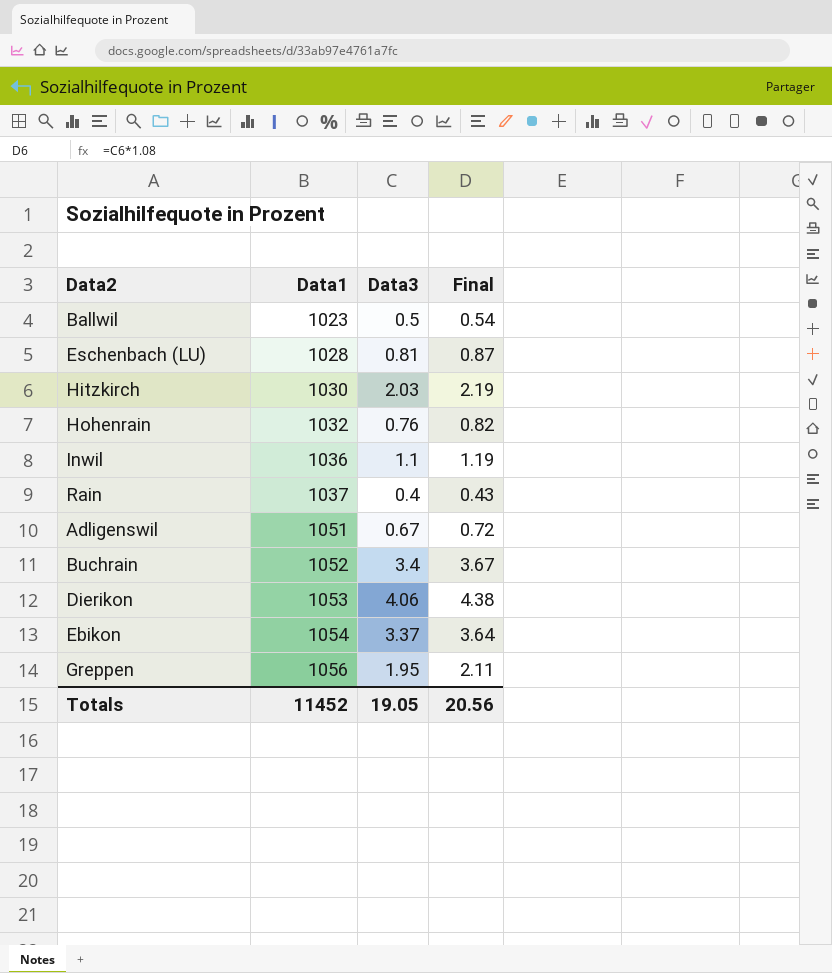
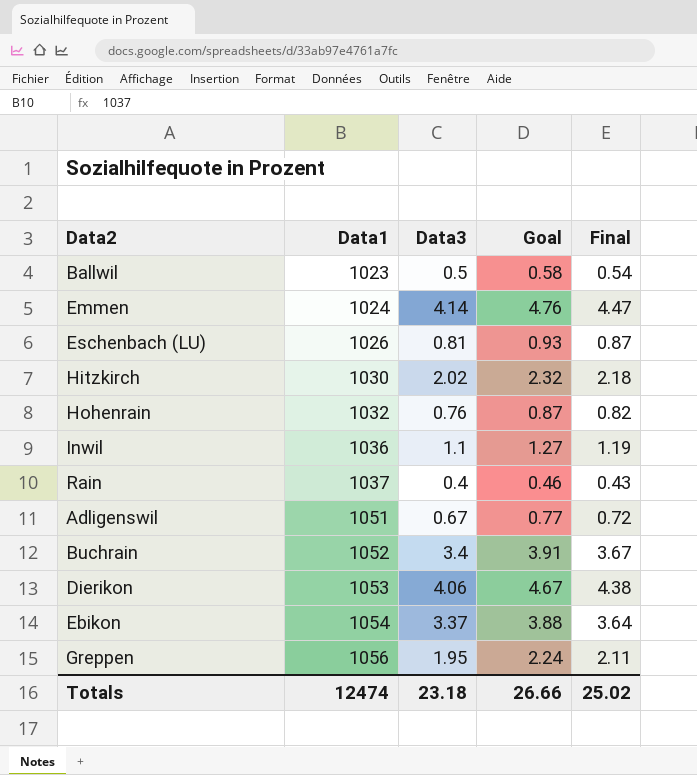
column Goal | formula: none -> [Data3] * 1.15
row Emmen: none -> 1024 | 4.14 | 4.76 | 4.47
Eschenbach (LU) | Data1: 1028 -> 1026
Hitzkirch | Data3: 2.03 -> 2.02
Hitzkirch | Final: 2.19 -> 2.18
Totals | Data1: 11452 -> 12474
Totals | Data3: 19.05 -> 23.18
Totals | Final: 20.56 -> 25.02

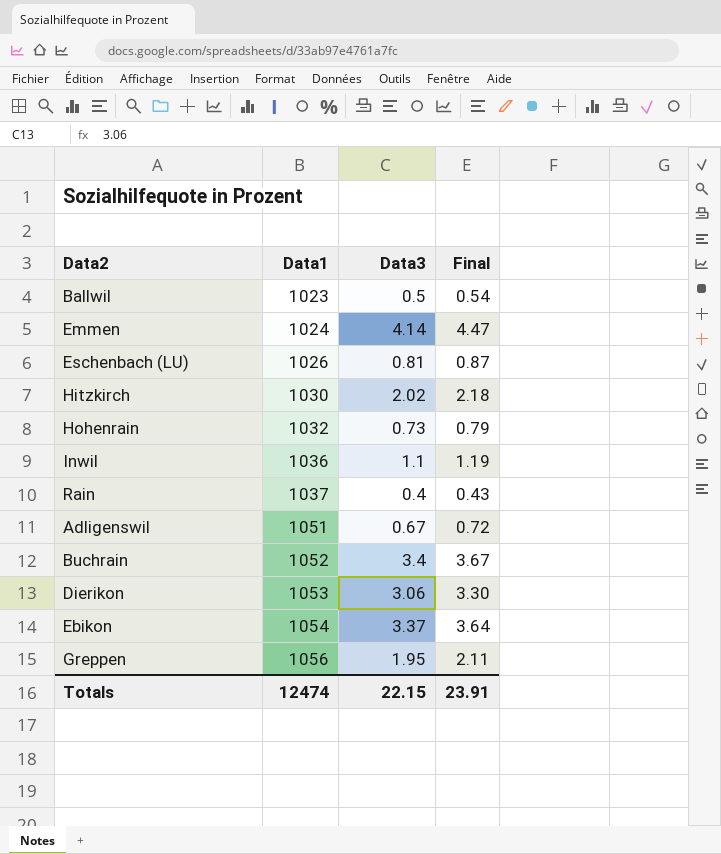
column Goal | formula: [Data3] * 1.15 -> none
Hohenrain | Data3: 0.76 -> 0.73
Hohenrain | Final: 0.82 -> 0.79
Dierikon | Data3: 4.06 -> 3.06
Dierikon | Final: 4.38 -> 3.30
Totals | Data3: 23.18 -> 22.15
Totals | Final: 25.02 -> 23.91

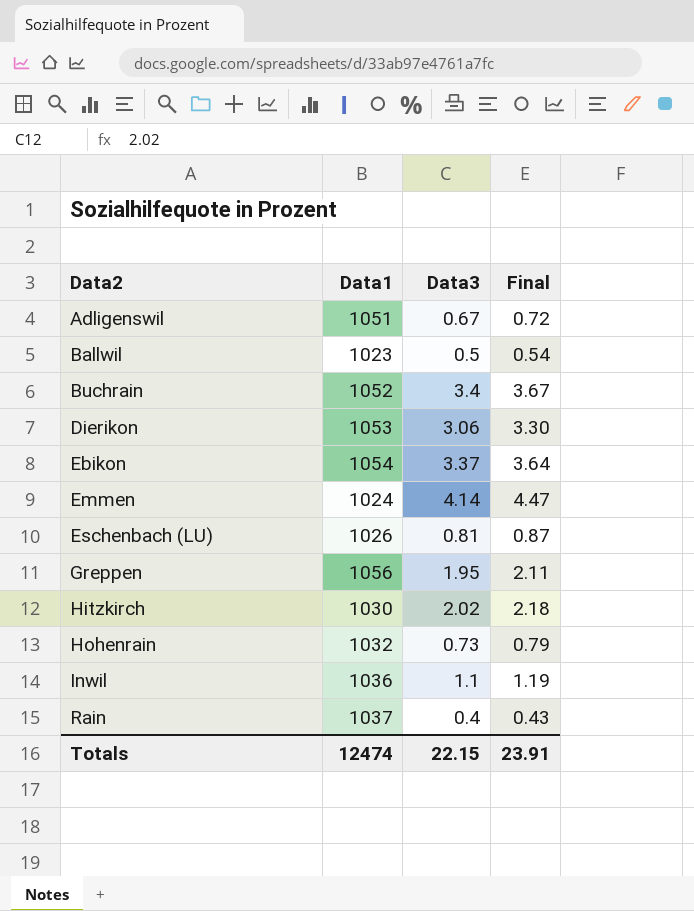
row order: Data1 ascending -> Data2 ascending

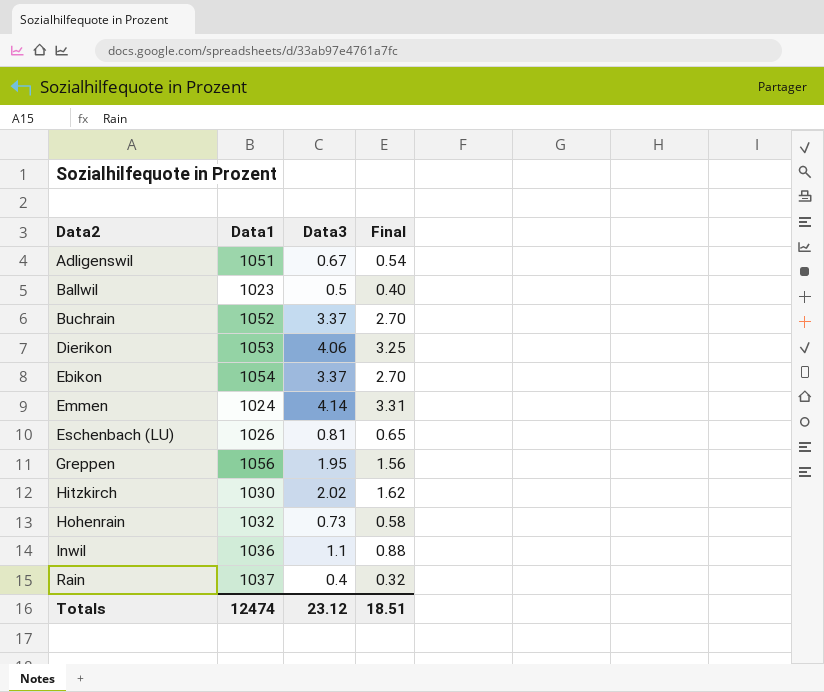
column Final | formula: [Data3] * 1.08 -> [Data3] * 0.8
Buchrain | Data3: 3.4 -> 3.37
Dierikon | Data3: 3.06 -> 4.06
Totals | Data3: 22.15 -> 23.12
Totals | Final: 23.91 -> 18.51

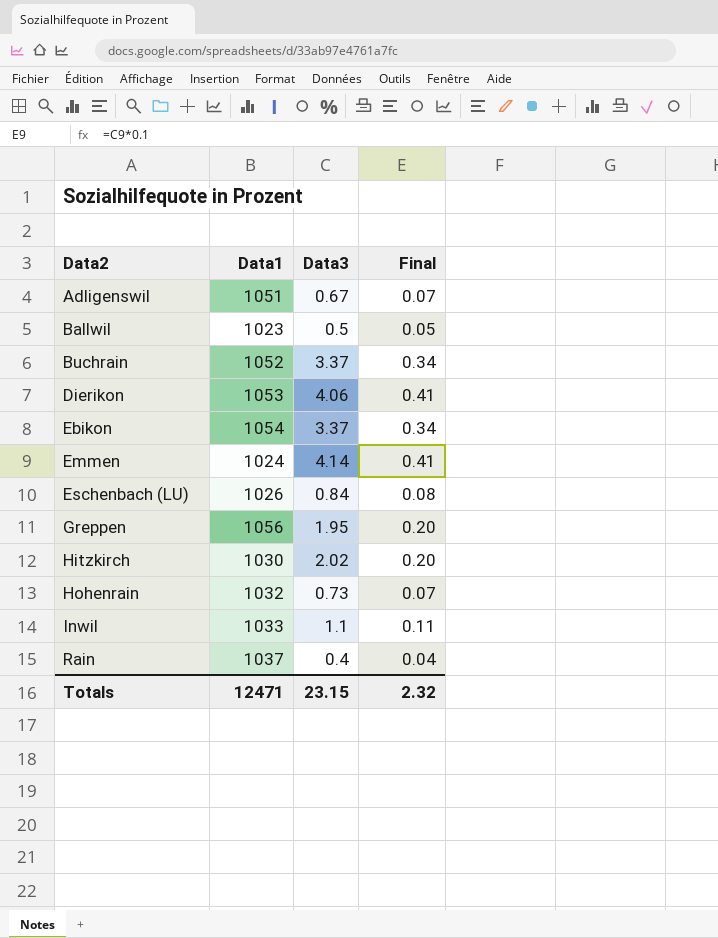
column Final | formula: [Data3] * 0.8 -> [Data3] * 0.1
Eschenbach (LU) | Data3: 0.81 -> 0.84
Inwil | Data1: 1036 -> 1033
Totals | Data1: 12474 -> 12471
Totals | Data3: 23.12 -> 23.15
Totals | Final: 18.51 -> 2.32

